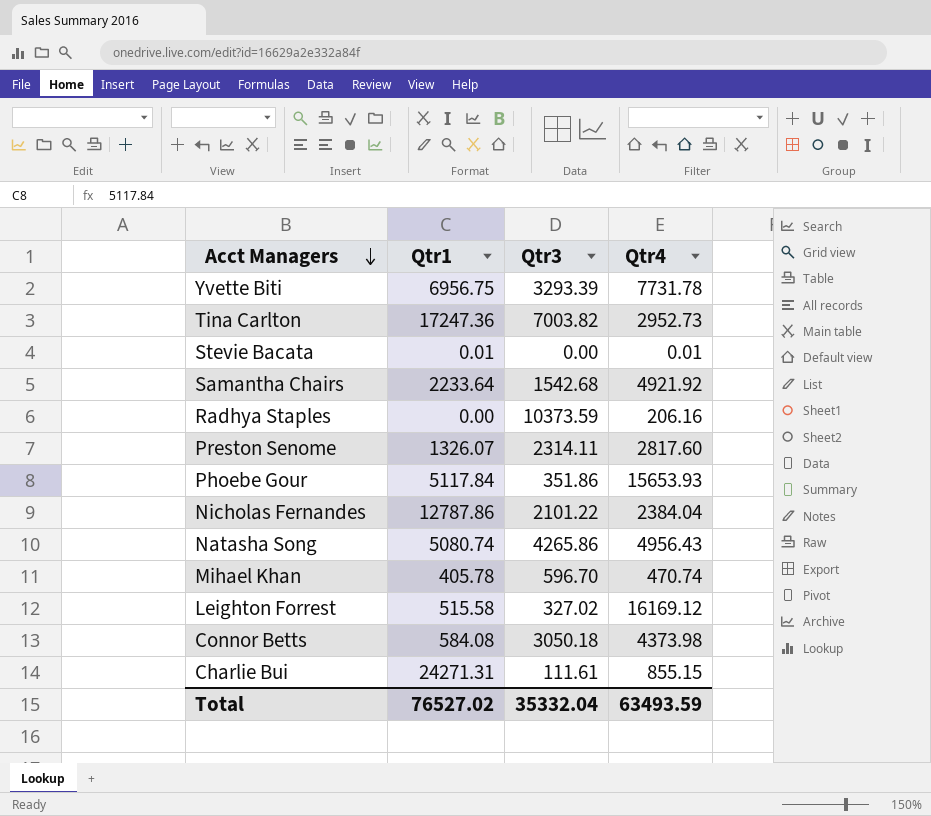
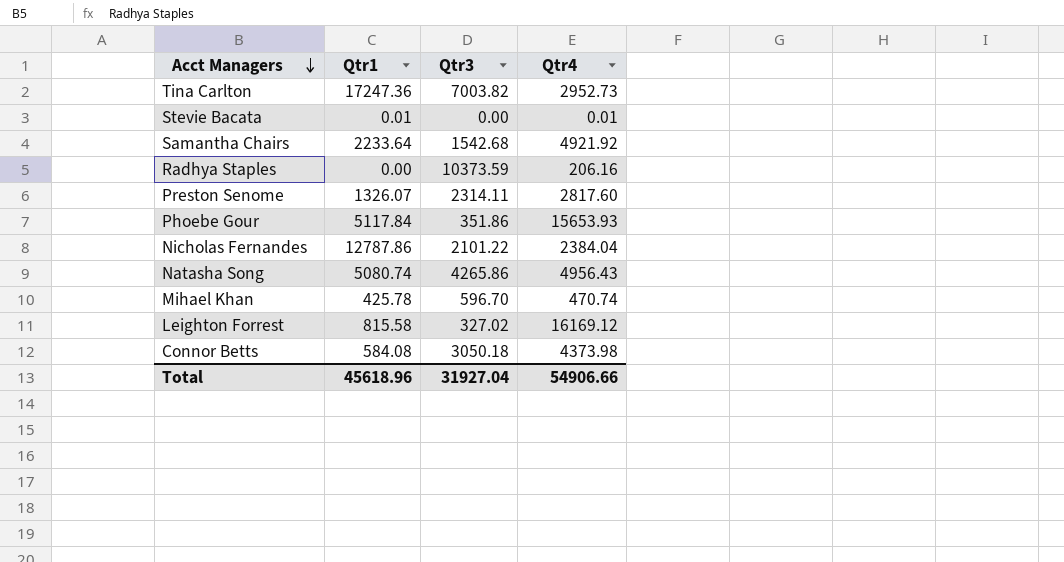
row Yvette Biti: 6956.75 | 3293.39 | 7731.78 -> none
row Charlie Bui: 24271.31 | 111.61 | 855.15 -> none
Mihael Khan | Qtr1: 405.78 -> 425.78
Leighton Forrest | Qtr1: 515.58 -> 815.58
Total | Qtr1: 76527.02 -> 45618.96
Total | Qtr3: 35332.04 -> 31927.04
Total | Qtr4: 63493.59 -> 54906.66

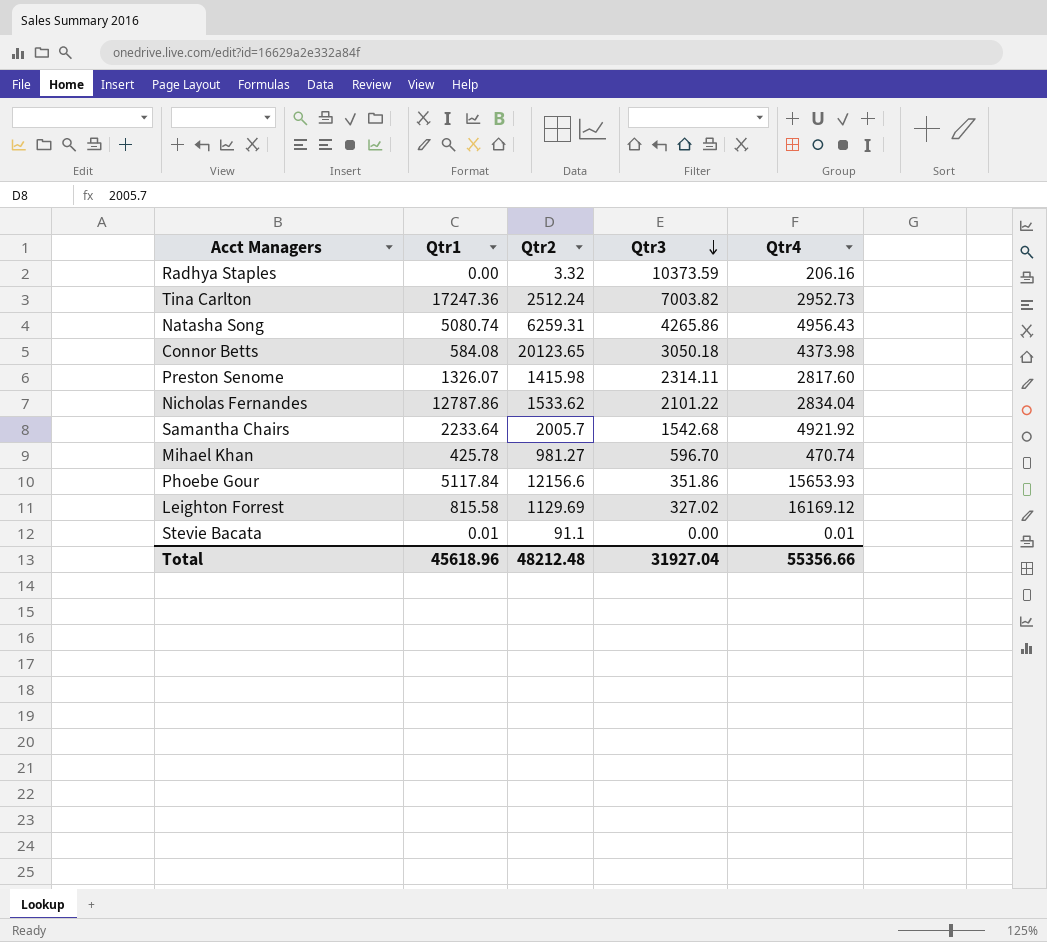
row order: Acct Managers descending -> Qtr3 descending
column Qtr2 | position: none -> 3
Nicholas Fernandes | Qtr4: 2384.04 -> 2834.04
Total | Qtr4: 54906.66 -> 55356.66

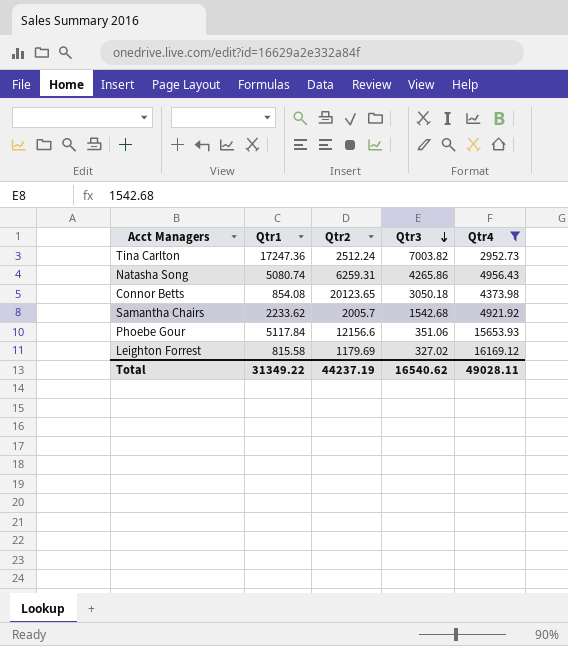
filter: none -> Qtr4 >= 2952.73
Connor Betts | Qtr1: 584.08 -> 854.08
Samantha Chairs | Qtr1: 2233.64 -> 2233.62
Phoebe Gour | Qtr3: 351.86 -> 351.06
Leighton Forrest | Qtr2: 1129.69 -> 1179.69
Total | Qtr1: 45618.96 -> 31349.22
Total | Qtr2: 48212.48 -> 44237.19
Total | Qtr3: 31927.04 -> 16540.62
Total | Qtr4: 55356.66 -> 49028.11

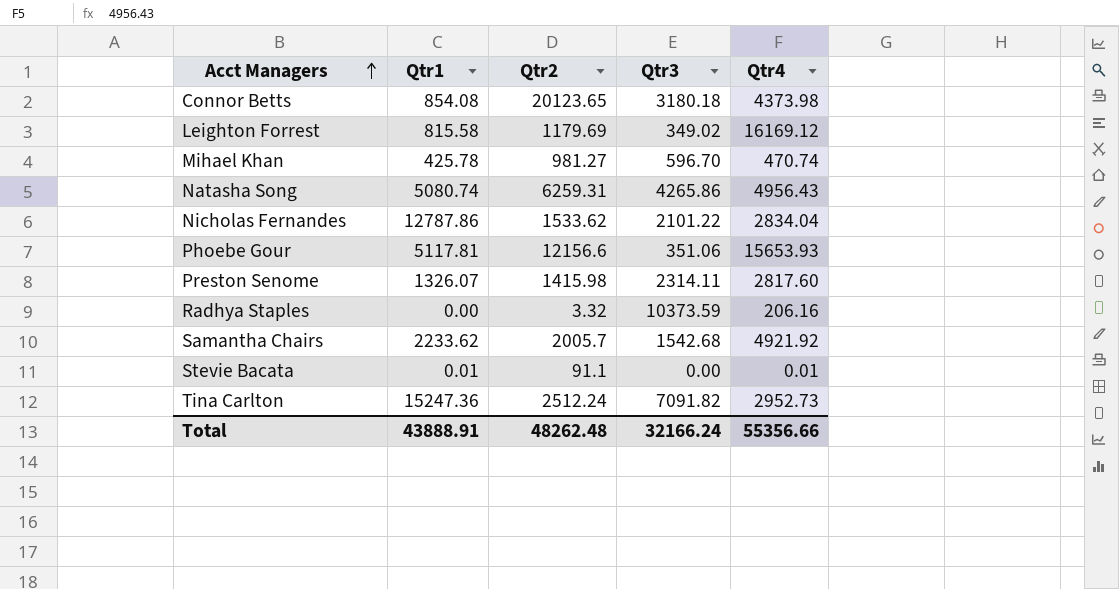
filter: Qtr4 >= 2952.73 -> none
row order: Qtr3 descending -> Acct Managers ascending
Connor Betts | Qtr3: 3050.18 -> 3180.18
Leighton Forrest | Qtr3: 327.02 -> 349.02
Phoebe Gour | Qtr1: 5117.84 -> 5117.81
Tina Carlton | Qtr1: 17247.36 -> 15247.36
Tina Carlton | Qtr3: 7003.82 -> 7091.82
Total | Qtr1: 31349.22 -> 43888.91
Total | Qtr2: 44237.19 -> 48262.48
Total | Qtr3: 16540.62 -> 32166.24
Total | Qtr4: 49028.11 -> 55356.66

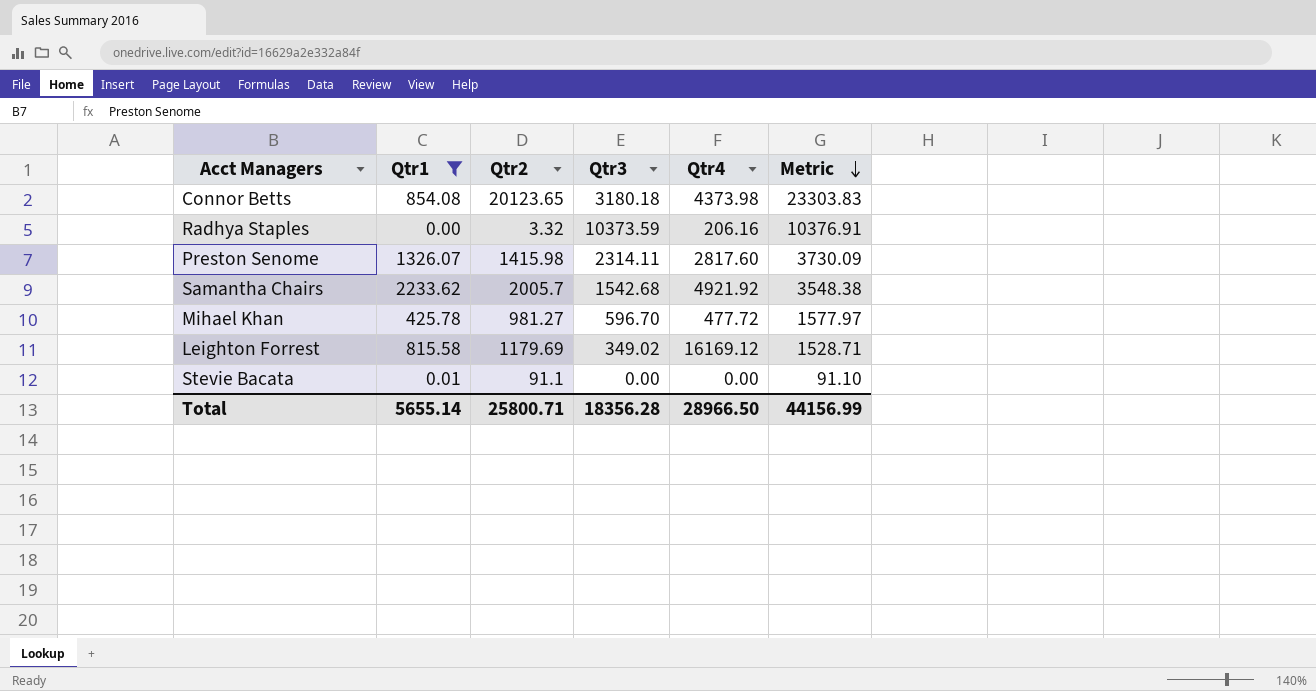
filter: none -> Qtr1 <= 2233.62
row order: Acct Managers ascending -> Metric descending
column Metric | formula: none -> [Qtr2] + [Qtr3]
Mihael Khan | Qtr4: 470.74 -> 477.72
Stevie Bacata | Qtr4: 0.01 -> 0.00
Total | Qtr1: 43888.91 -> 5655.14
Total | Qtr2: 48262.48 -> 25800.71
Total | Qtr3: 32166.24 -> 18356.28
Total | Qtr4: 55356.66 -> 28966.50

